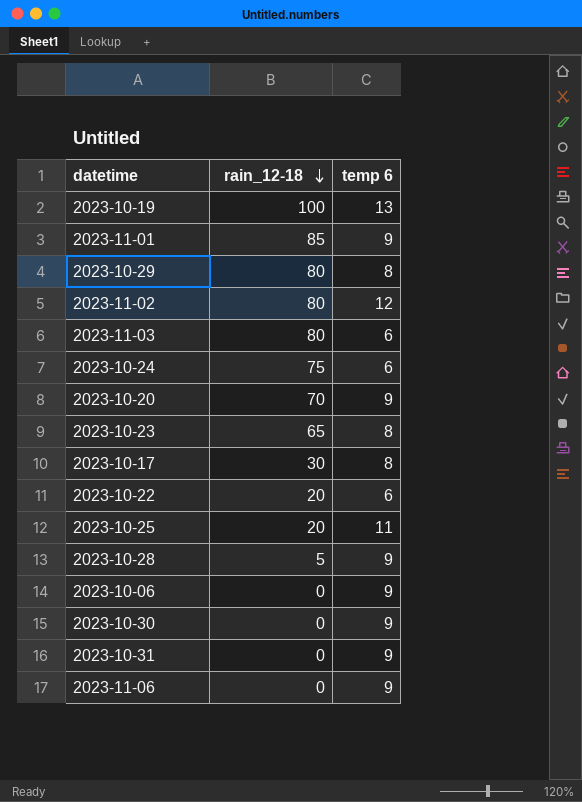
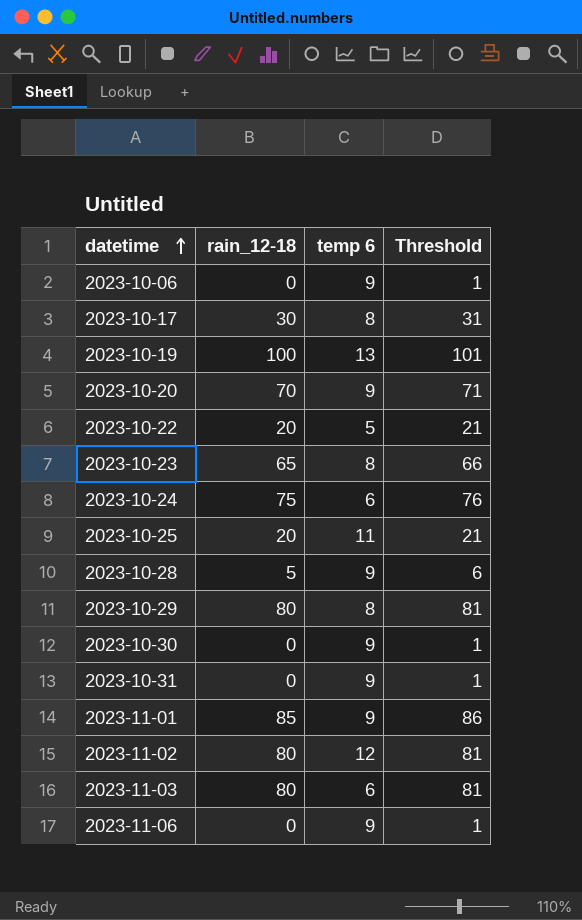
row order: rain_12-18 descending -> datetime ascending
column Threshold | formula: none -> [rain_12-18] + 1
2023-10-22 | temp 6: 6 -> 5

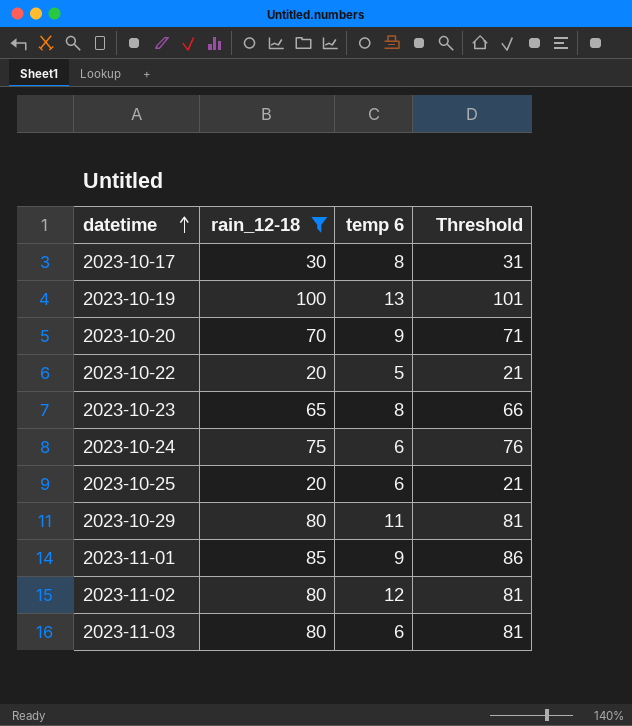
filter: none -> rain_12-18 >= 20
2023-10-25 | temp 6: 11 -> 6
2023-10-29 | temp 6: 8 -> 11

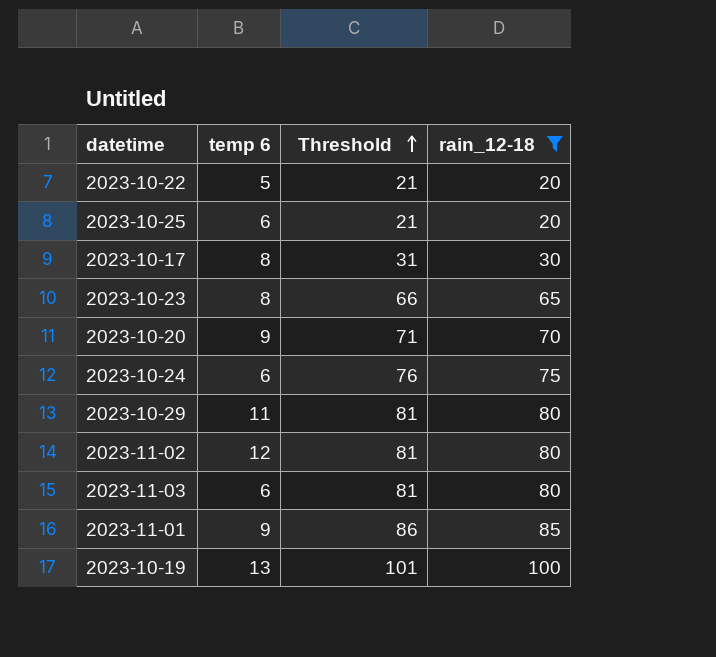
row order: datetime ascending -> Threshold ascending
column rain_12-18 | position: 2 -> 4

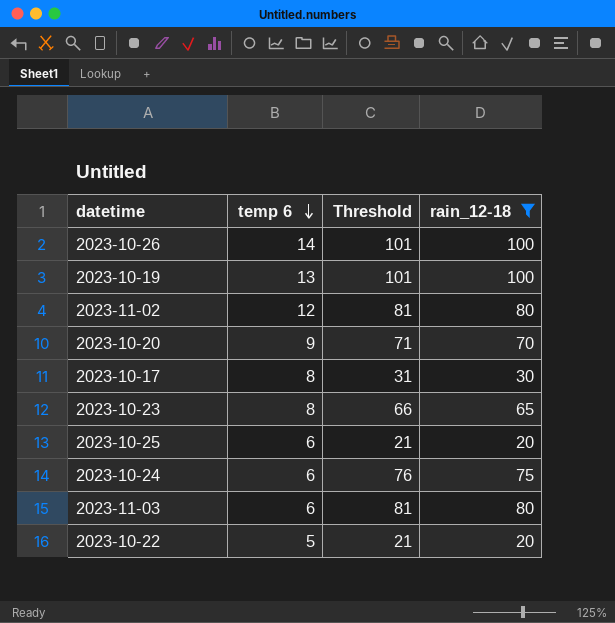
row order: Threshold ascending -> temp 6 descending
row 2023-10-29: 11 | 81 | 80 -> none
row 2023-11-01: 9 | 86 | 85 -> none
row 2023-10-26: none -> 14 | 101 | 100

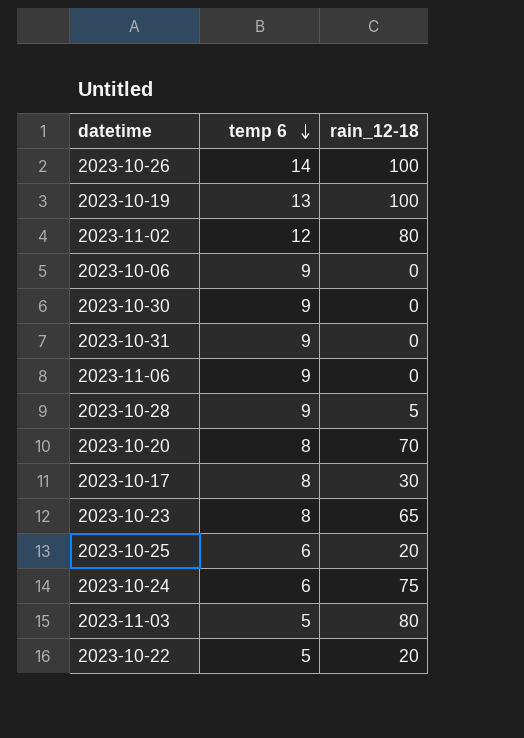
filter: rain_12-18 >= 20 -> none
column Threshold | formula: [rain_12-18] + 1 -> none
2023-10-20 | temp 6: 9 -> 8
2023-11-03 | temp 6: 6 -> 5

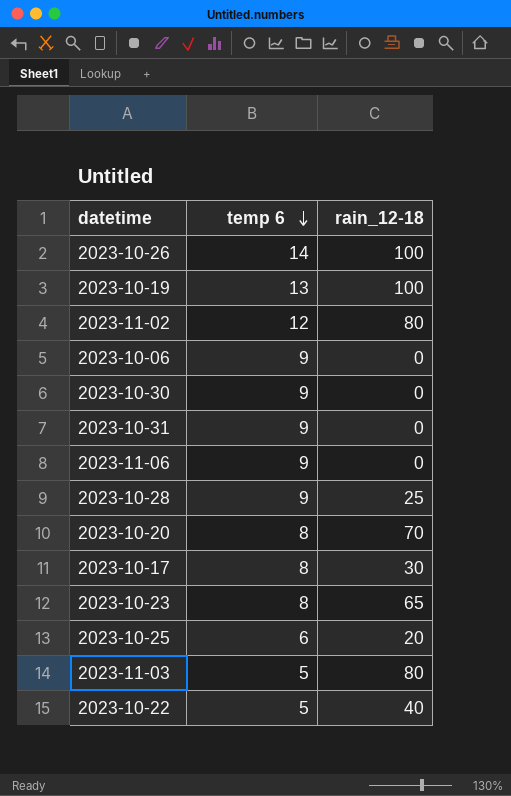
row 2023-10-24: 6 | 75 -> none
2023-10-28 | rain_12-18: 5 -> 25
2023-10-22 | rain_12-18: 20 -> 40

